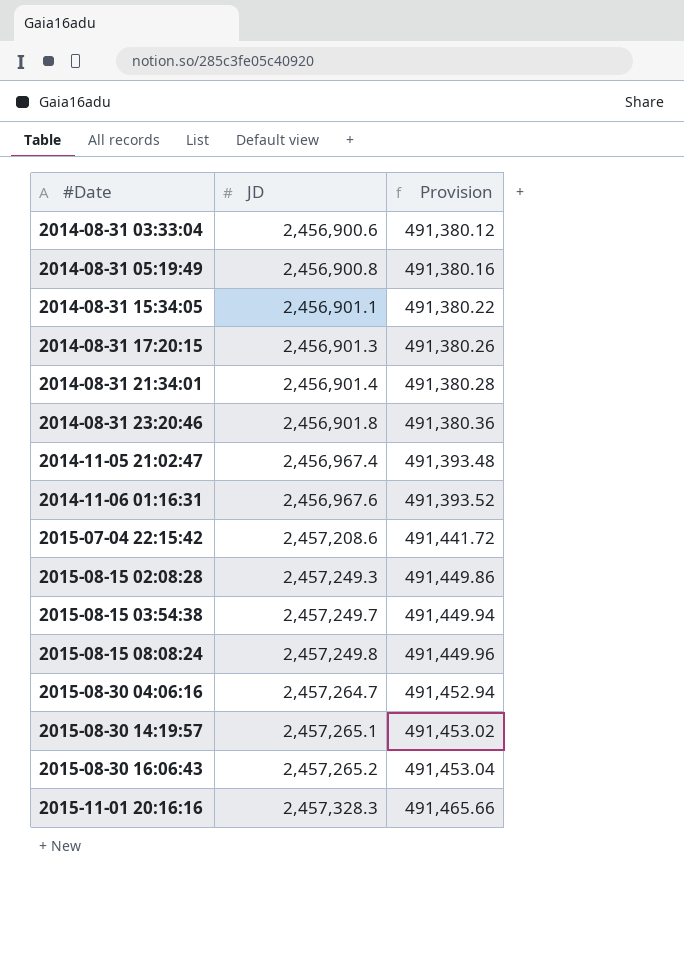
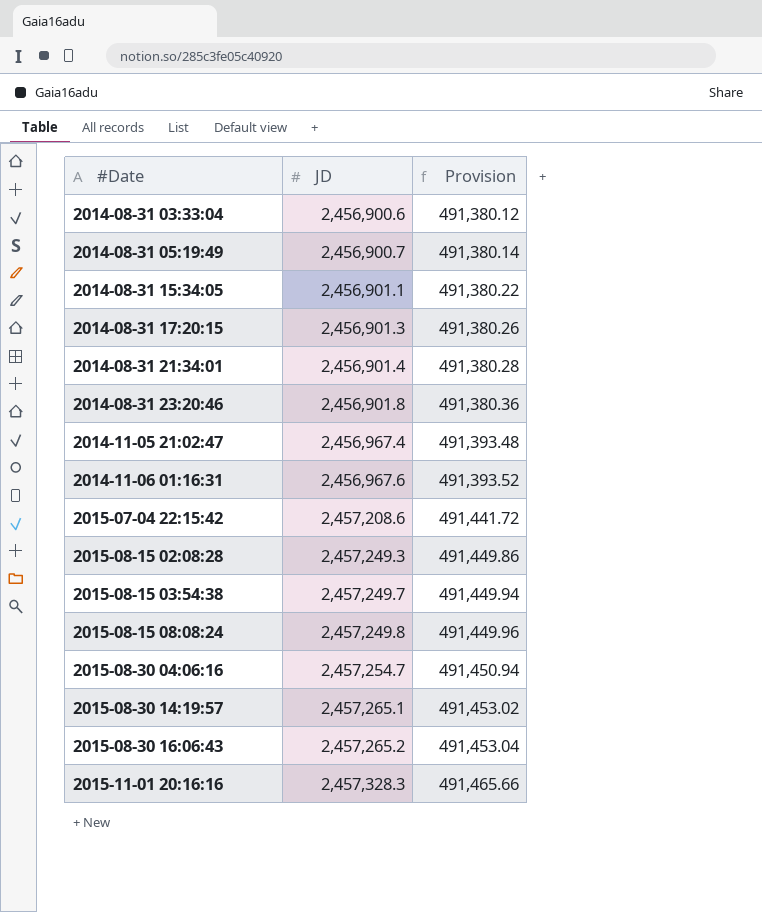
2014-08-31 05:19:49 | JD: 2,456,900.8 -> 2,456,900.7
2014-08-31 05:19:49 | Provision: 491,380.16 -> 491,380.14
2015-08-30 04:06:16 | JD: 2,457,264.7 -> 2,457,254.7
2015-08-30 04:06:16 | Provision: 491,452.94 -> 491,450.94

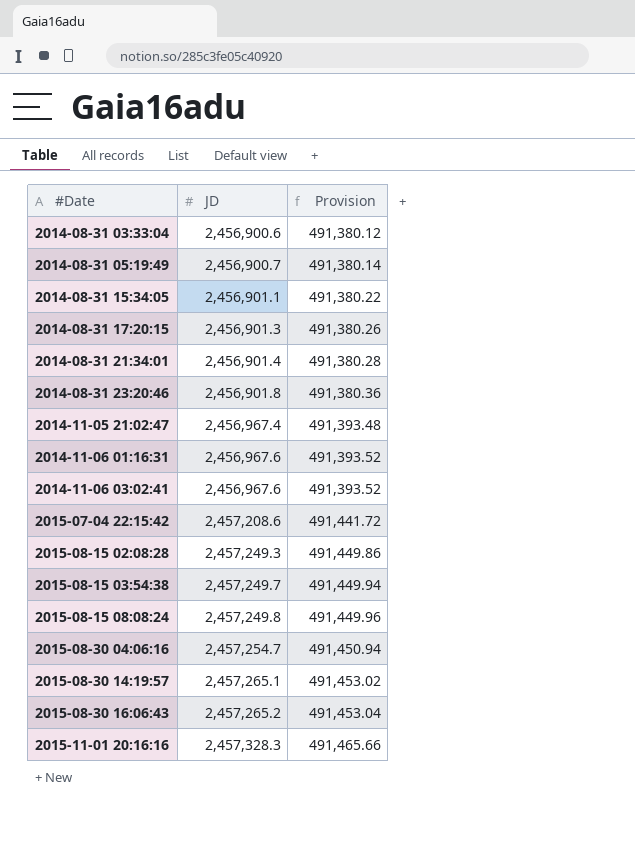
row 2014-11-06 03:02:41: none -> 2,456,967.6 | 491,393.52

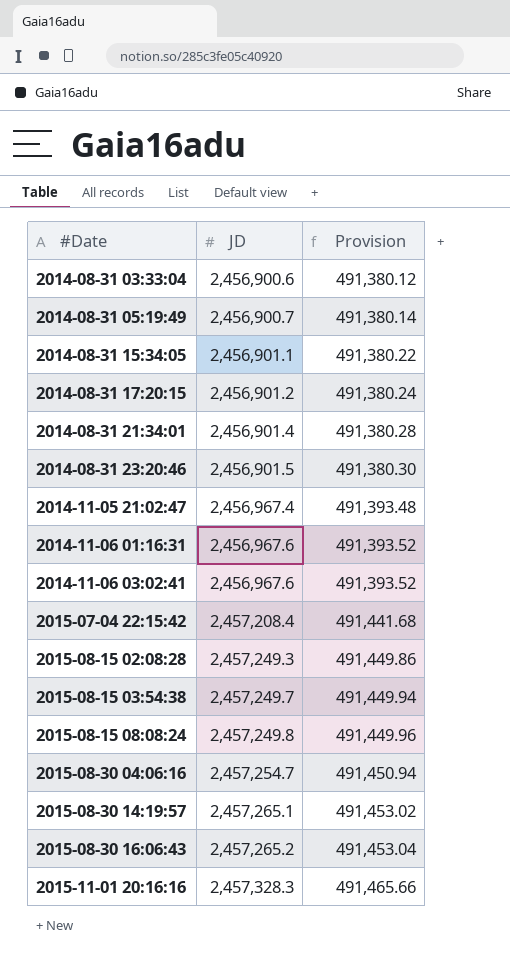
2014-08-31 17:20:15 | JD: 2,456,901.3 -> 2,456,901.2
2014-08-31 17:20:15 | Provision: 491,380.26 -> 491,380.24
2014-08-31 23:20:46 | JD: 2,456,901.8 -> 2,456,901.5
2014-08-31 23:20:46 | Provision: 491,380.36 -> 491,380.30
2015-07-04 22:15:42 | JD: 2,457,208.6 -> 2,457,208.4
2015-07-04 22:15:42 | Provision: 491,441.72 -> 491,441.68

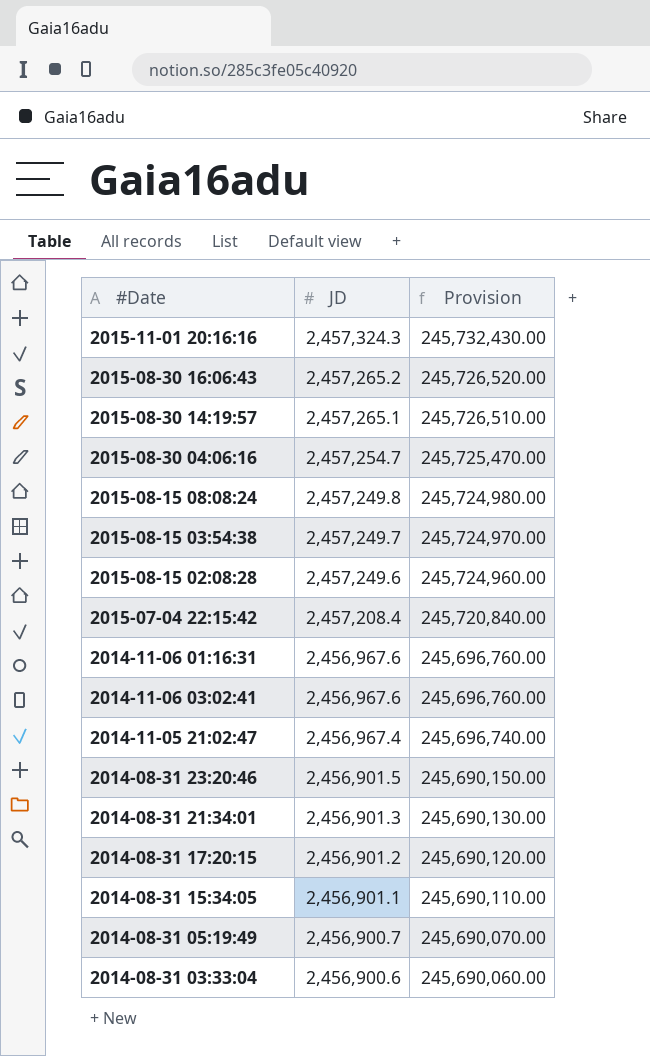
row order: #Date ascending -> JD descending
column Provision | formula: [JD] * 0.2 -> [JD] * 100
2015-11-01 20:16:16 | JD: 2,457,328.3 -> 2,457,324.3
2015-08-15 02:08:28 | JD: 2,457,249.3 -> 2,457,249.6
2014-08-31 21:34:01 | JD: 2,456,901.4 -> 2,456,901.3

